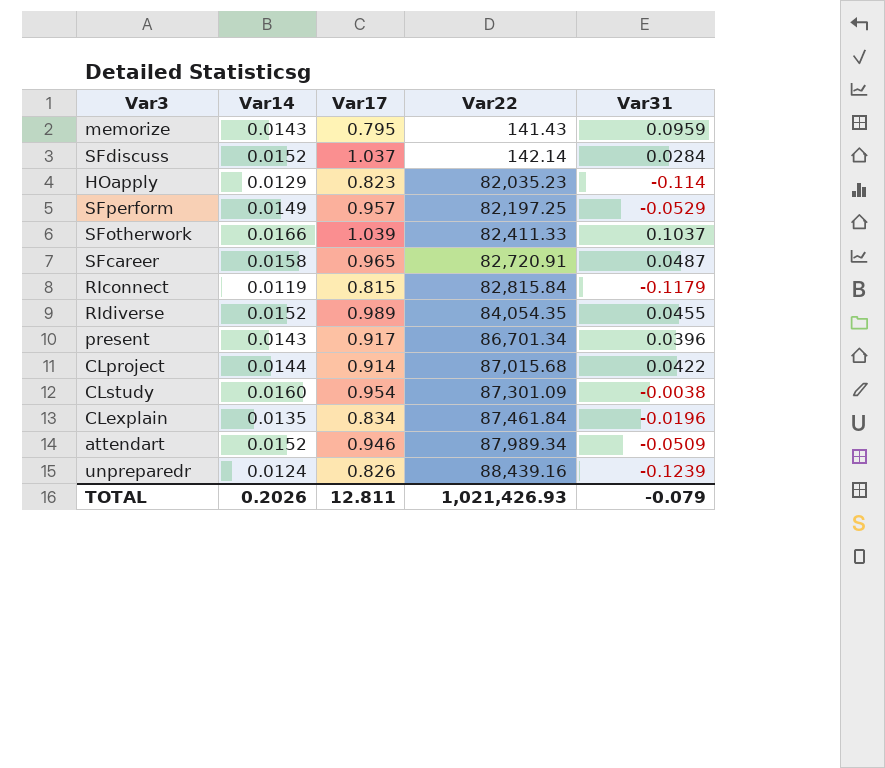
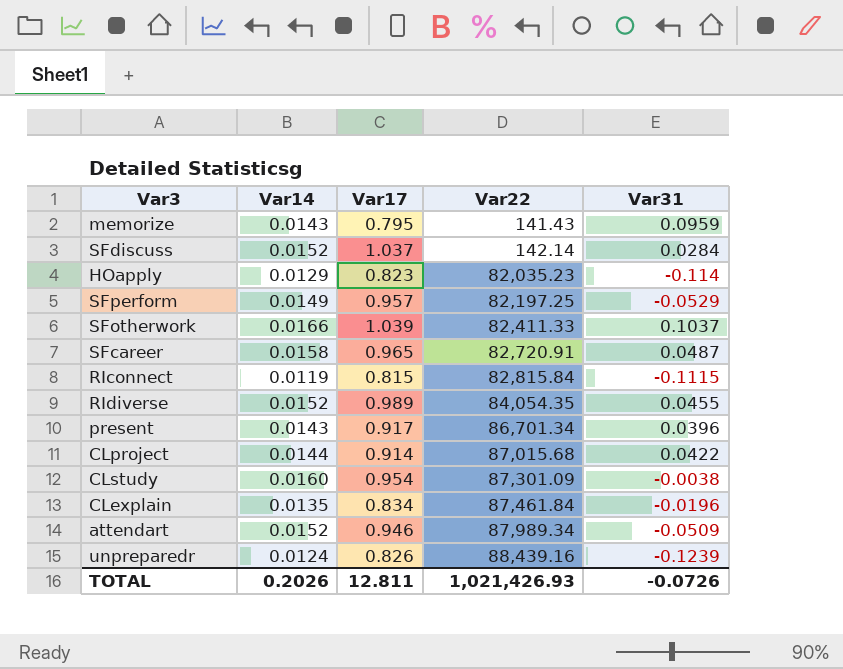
RIconnect | Var31: -0.1179 -> -0.1115
TOTAL | Var31: -0.079 -> -0.0726

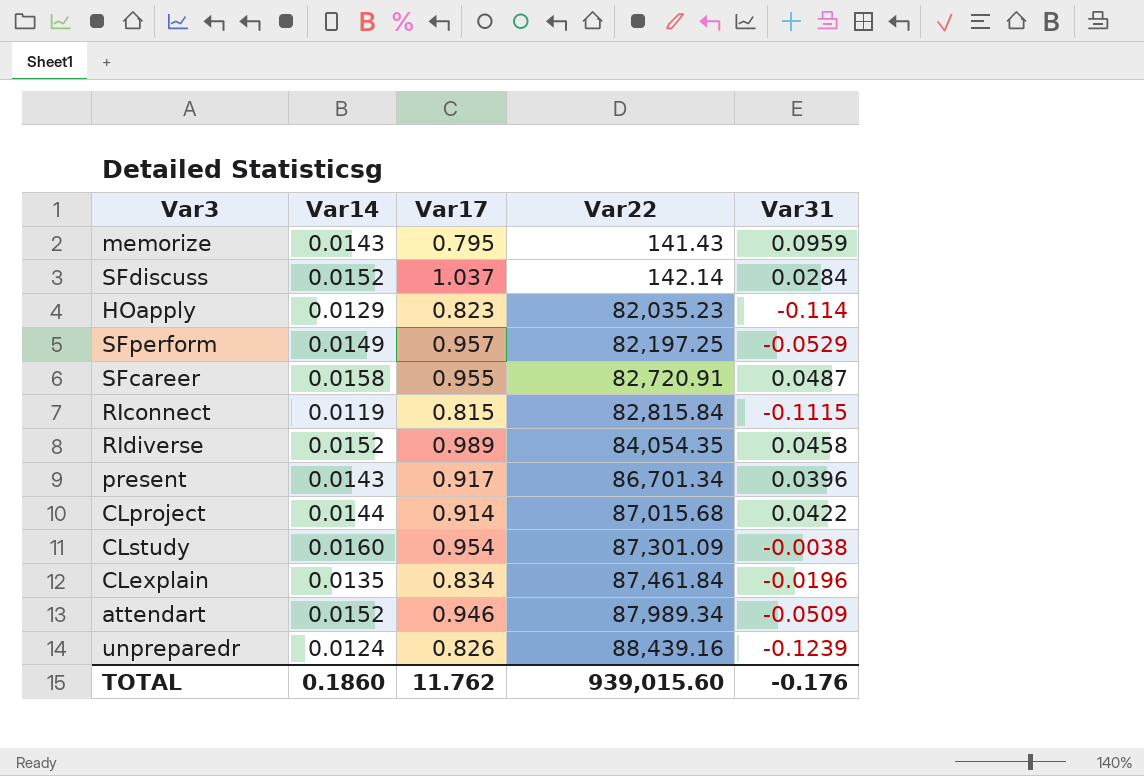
row SFotherwork: 0.0166 | 1.039 | 82,411.33 | 0.1037 -> none
SFcareer | Var17: 0.965 -> 0.955
RIdiverse | Var31: 0.0455 -> 0.0458
TOTAL | Var14: 0.2026 -> 0.1860
TOTAL | Var17: 12.811 -> 11.762
TOTAL | Var22: 1,021,426.93 -> 939,015.60
TOTAL | Var31: -0.0726 -> -0.176

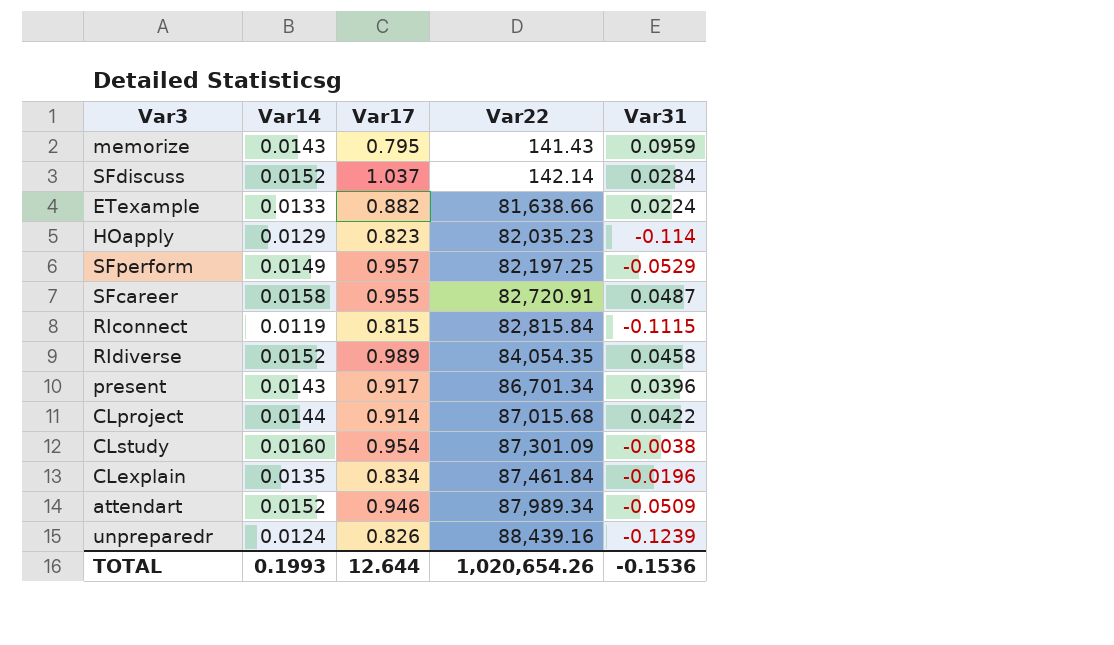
row ETexample: none -> 0.0133 | 0.882 | 81,638.66 | 0.0224
TOTAL | Var14: 0.1860 -> 0.1993
TOTAL | Var17: 11.762 -> 12.644
TOTAL | Var22: 939,015.60 -> 1,020,654.26
TOTAL | Var31: -0.176 -> -0.1536

